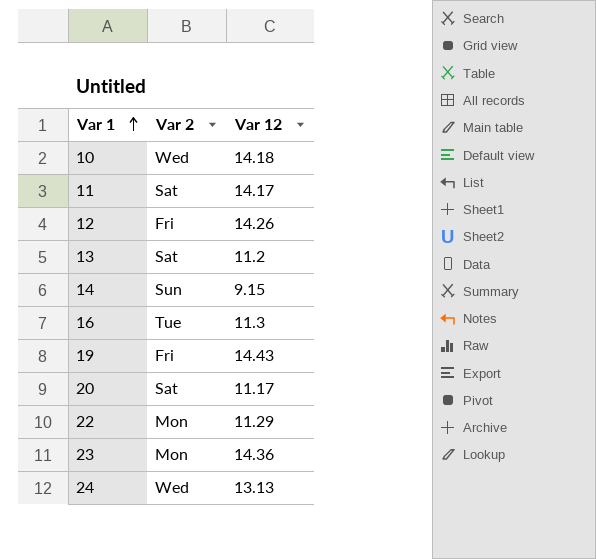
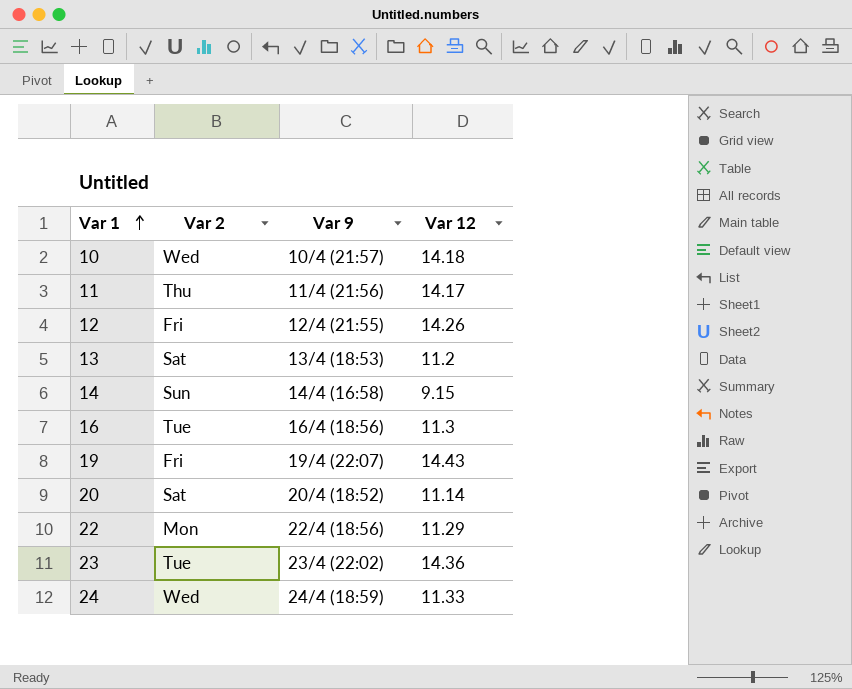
column Var 9 | position: none -> 3
11 | Var 2: Sat -> Thu
20 | Var 12: 11.17 -> 11.14
23 | Var 2: Mon -> Tue
24 | Var 12: 13.13 -> 11.33

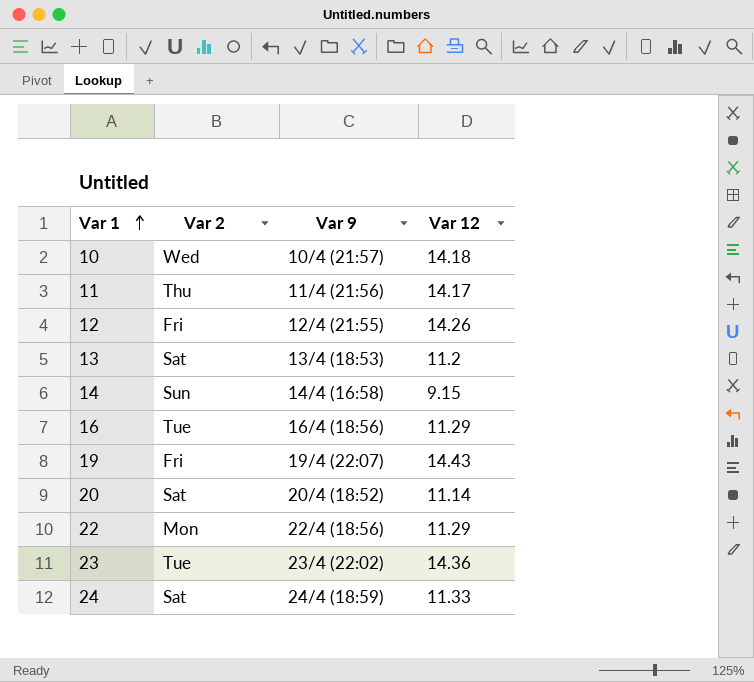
16 | Var 12: 11.3 -> 11.29
24 | Var 2: Wed -> Sat

